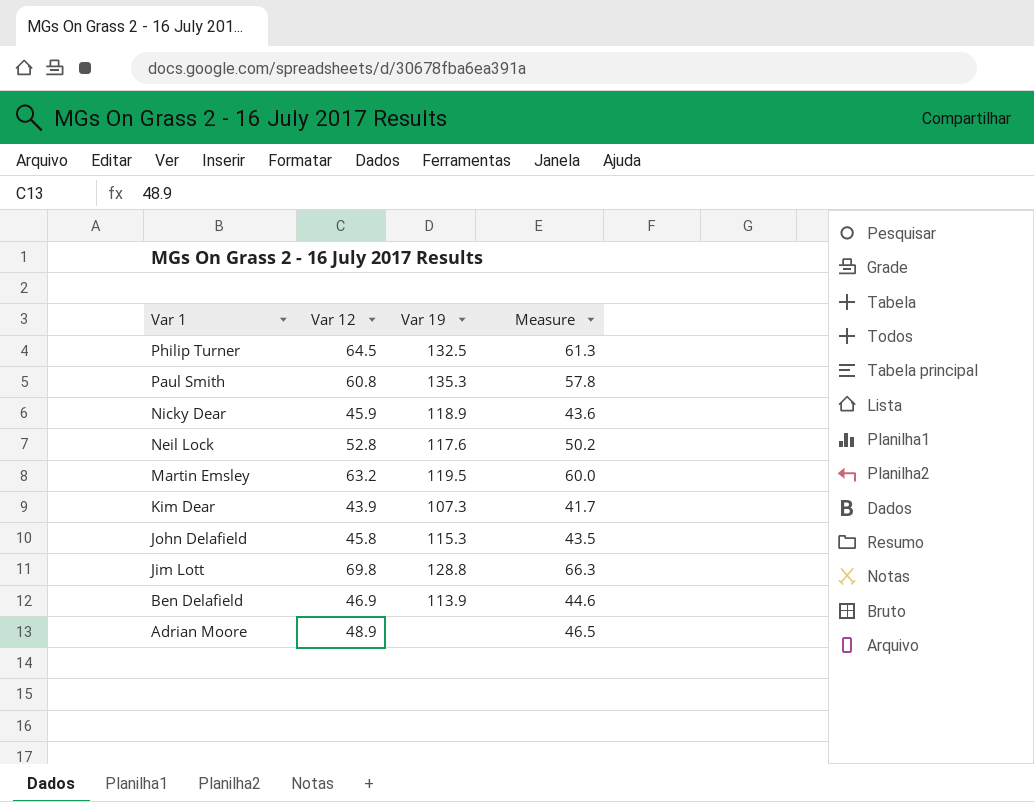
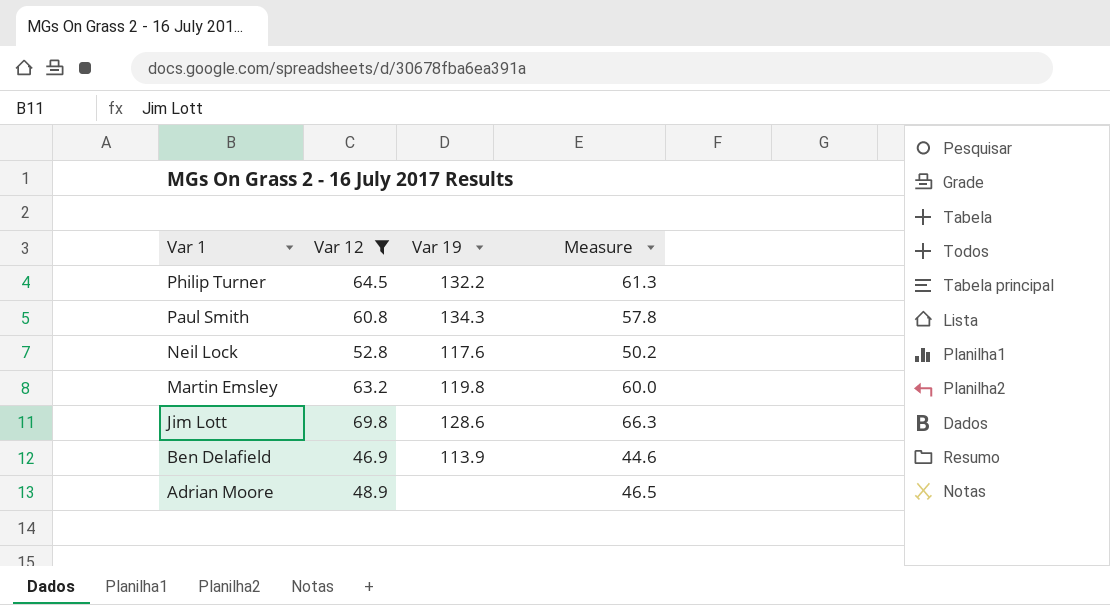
filter: none -> Var 12 >= 46.9
Philip Turner | Var 19: 132.5 -> 132.2
Paul Smith | Var 19: 135.3 -> 134.3
Martin Emsley | Var 19: 119.5 -> 119.8
Jim Lott | Var 19: 128.8 -> 128.6

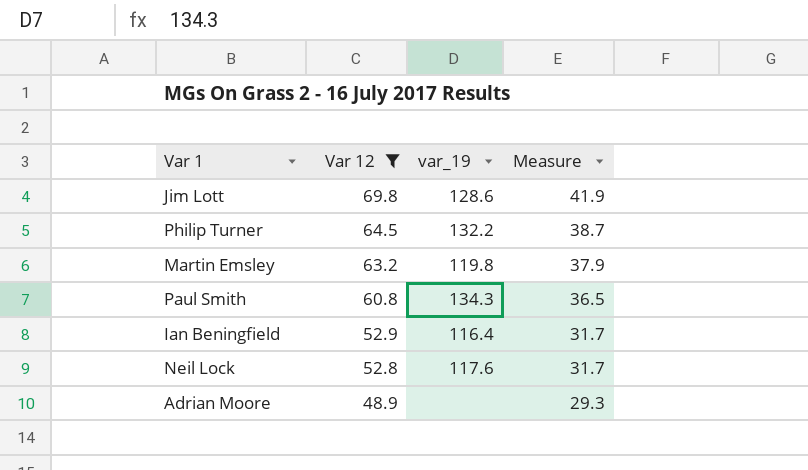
row order: Var 1 descending -> Var 12 descending
column name: Var 19 -> var_19
column Measure | formula: [Var 12] * 0.95 -> [Var 12] * 0.6
row Ben Delafield: 46.9 | 113.9 | 44.6 -> none
row Ian Beningfield: none -> 52.9 | 116.4 | 31.7

